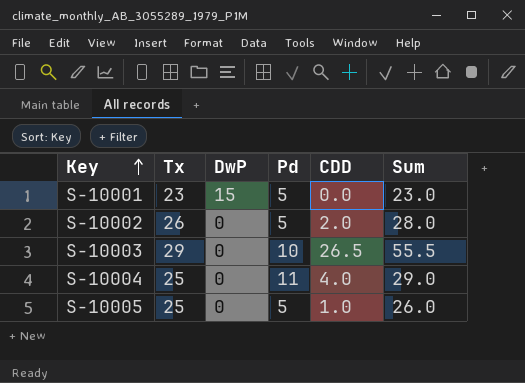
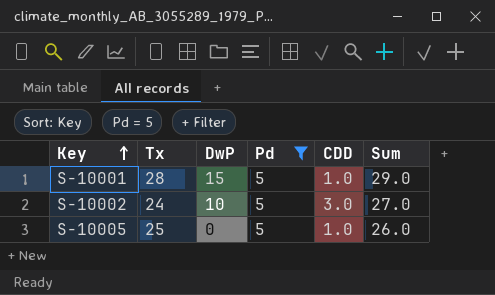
filter: none -> Pd = 5
S-10001 | Tx: 23 -> 28
S-10001 | CDD: 0.0 -> 1.0
S-10001 | Sum: 23.0 -> 29.0
S-10002 | Tx: 26 -> 24
S-10002 | DwP: 0 -> 10
S-10002 | CDD: 2.0 -> 3.0
S-10002 | Sum: 28.0 -> 27.0

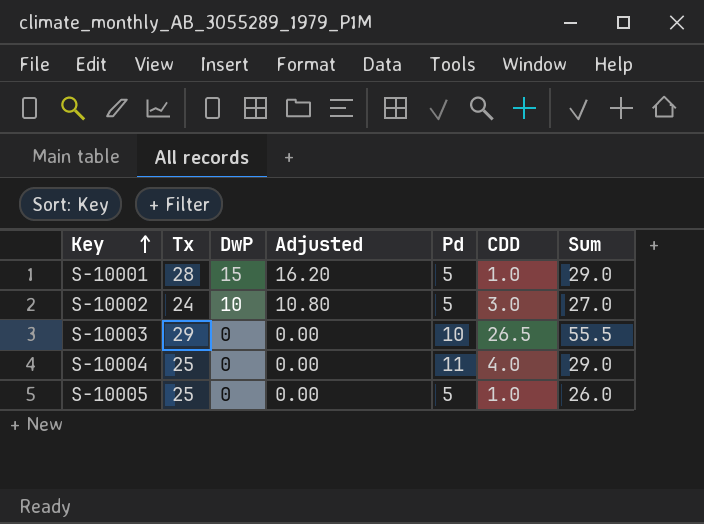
filter: Pd = 5 -> none
column Adjusted | formula: none -> [DwP] * 1.08

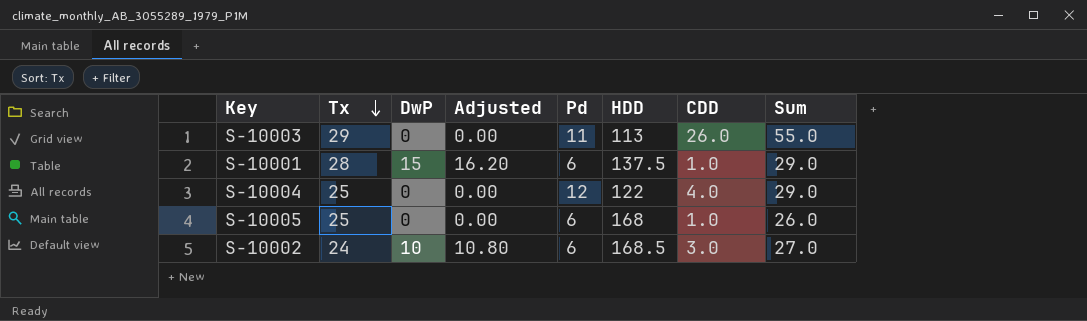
row order: Key ascending -> Tx descending
column HDD | position: none -> 6
S-10003 | Pd: 10 -> 11
S-10003 | CDD: 26.5 -> 26.0
S-10003 | Sum: 55.5 -> 55.0
S-10001 | Pd: 5 -> 6
S-10004 | Pd: 11 -> 12
S-10005 | Pd: 5 -> 6
S-10002 | Pd: 5 -> 6

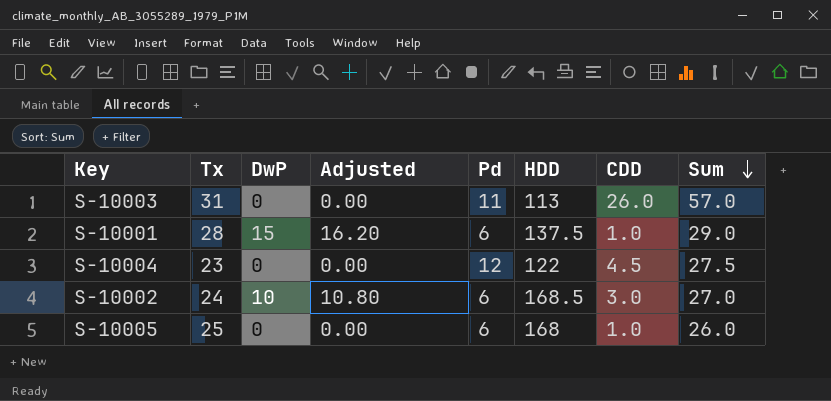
row order: Tx descending -> Sum descending
S-10003 | Tx: 29 -> 31
S-10003 | Sum: 55.0 -> 57.0
S-10004 | Tx: 25 -> 23
S-10004 | CDD: 4.0 -> 4.5
S-10004 | Sum: 29.0 -> 27.5

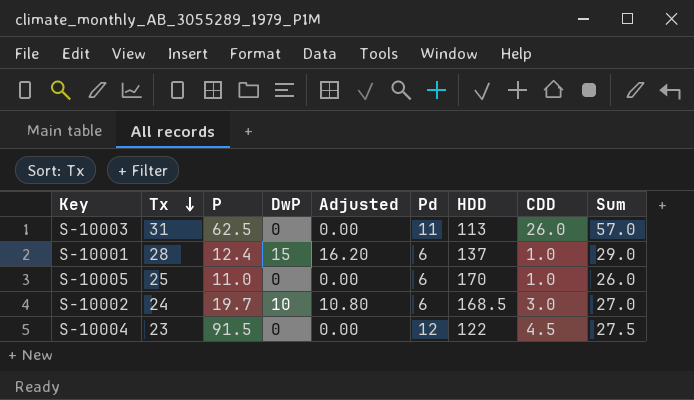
row order: Sum descending -> Tx descending
column P | position: none -> 3
S-10001 | HDD: 137.5 -> 137
S-10005 | HDD: 168 -> 170

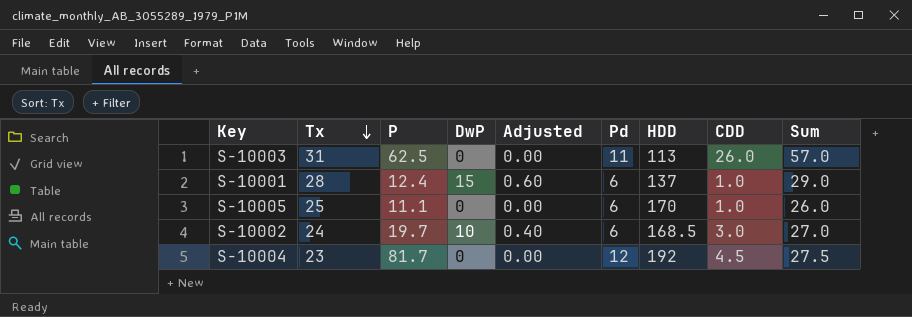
column Adjusted | formula: [DwP] * 1.08 -> [DwP] * 0.04
S-10005 | P: 11.0 -> 11.1
S-10004 | P: 91.5 -> 81.7
S-10004 | HDD: 122 -> 192

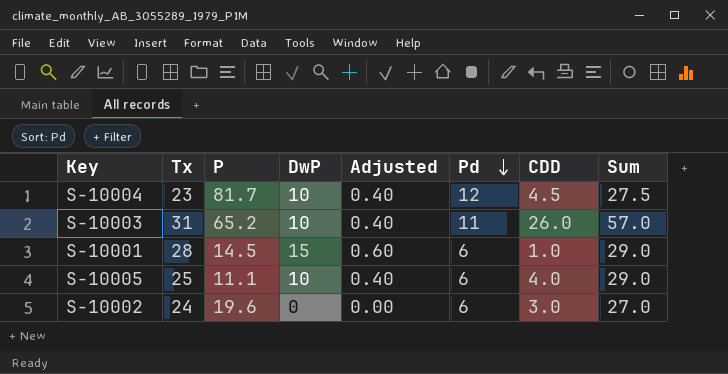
row order: Tx descending -> Pd descending
column HDD | position: 7 -> none
S-10004 | DwP: 0 -> 10
S-10004 | Adjusted: 0.00 -> 0.40
S-10003 | P: 62.5 -> 65.2
S-10003 | DwP: 0 -> 10
S-10003 | Adjusted: 0.00 -> 0.40
S-10001 | P: 12.4 -> 14.5
S-10005 | DwP: 0 -> 10
S-10005 | Adjusted: 0.00 -> 0.40
S-10005 | CDD: 1.0 -> 4.0
S-10005 | Sum: 26.0 -> 29.0
S-10002 | P: 19.7 -> 19.6
S-10002 | DwP: 10 -> 0
S-10002 | Adjusted: 0.40 -> 0.00

